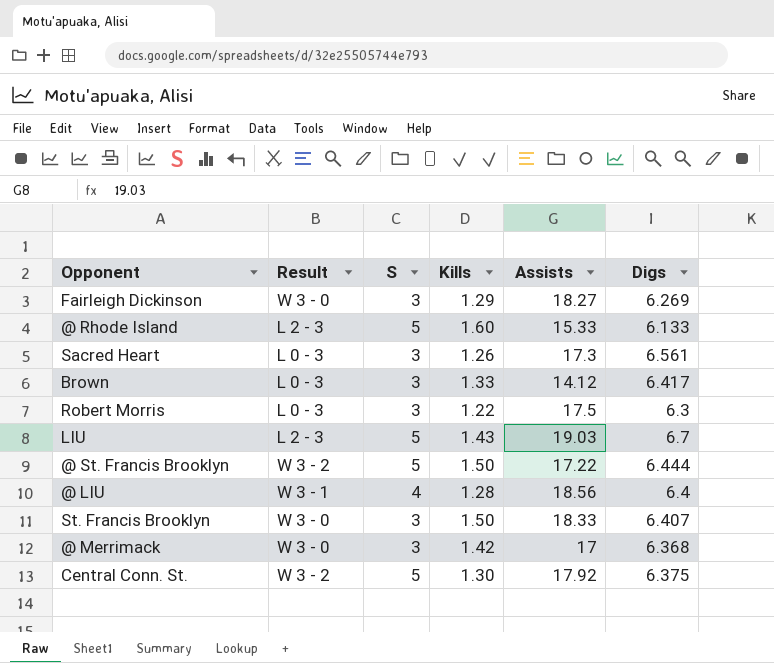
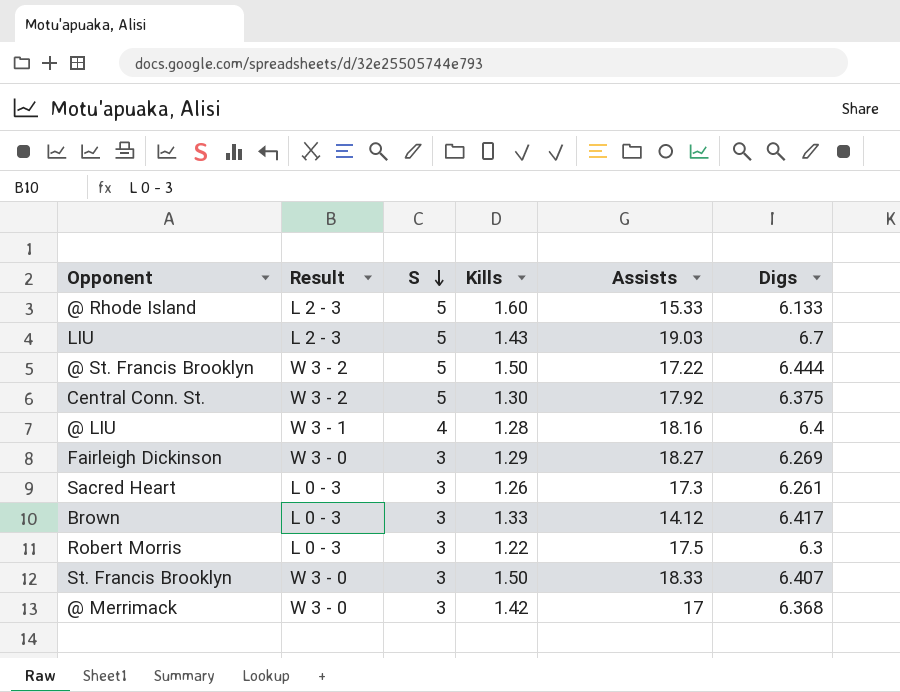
row order: none -> S descending
@ LIU | Assists: 18.56 -> 18.16
Sacred Heart | Digs: 6.561 -> 6.261

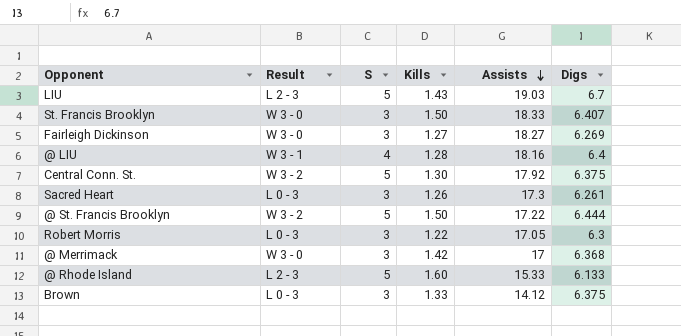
row order: S descending -> Assists descending
Fairleigh Dickinson | Kills: 1.29 -> 1.27
Robert Morris | Assists: 17.5 -> 17.05
Brown | Digs: 6.417 -> 6.375

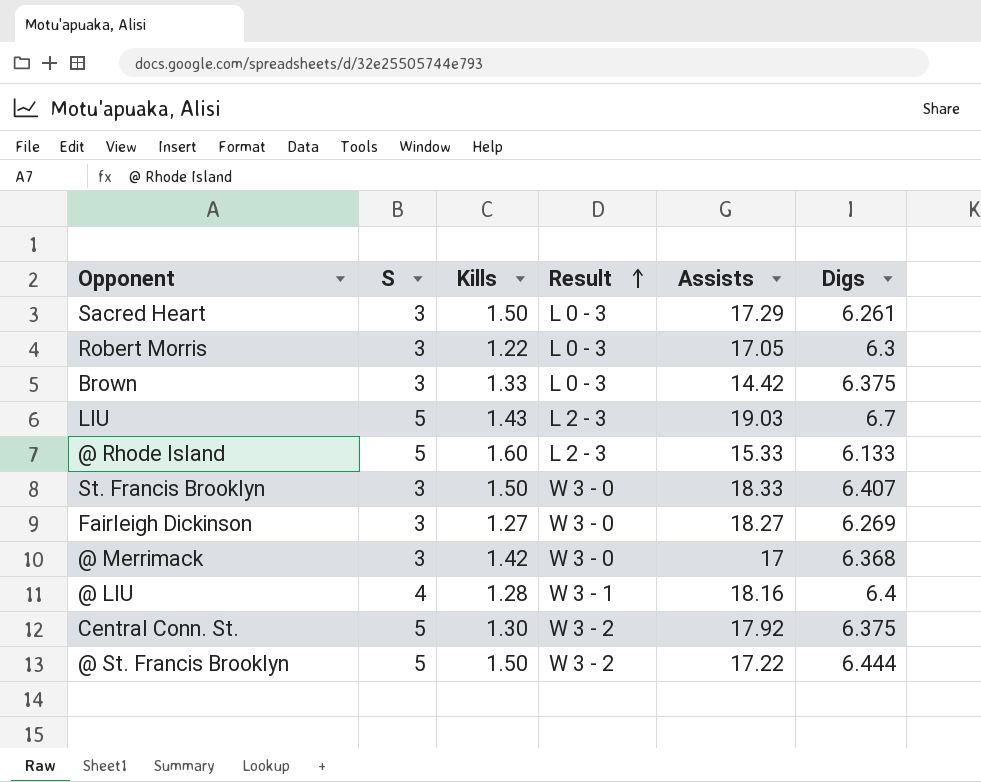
row order: Assists descending -> Result ascending
column Result | position: 2 -> 4
Sacred Heart | Kills: 1.26 -> 1.50
Sacred Heart | Assists: 17.3 -> 17.29
Brown | Assists: 14.12 -> 14.42

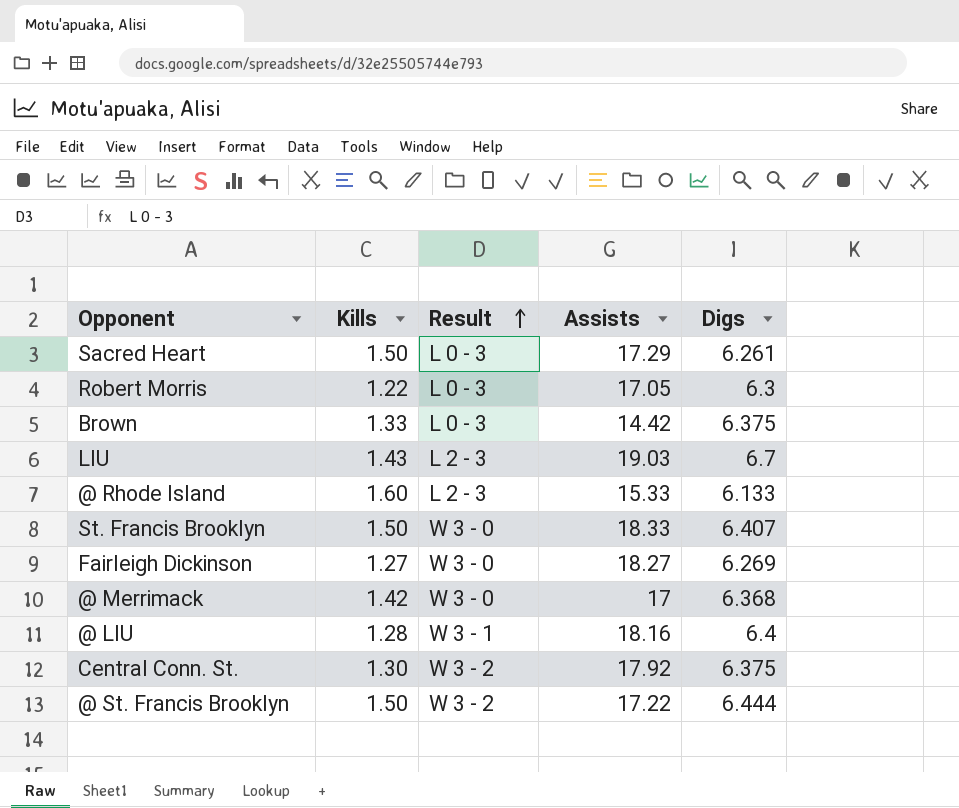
column S | position: 2 -> none

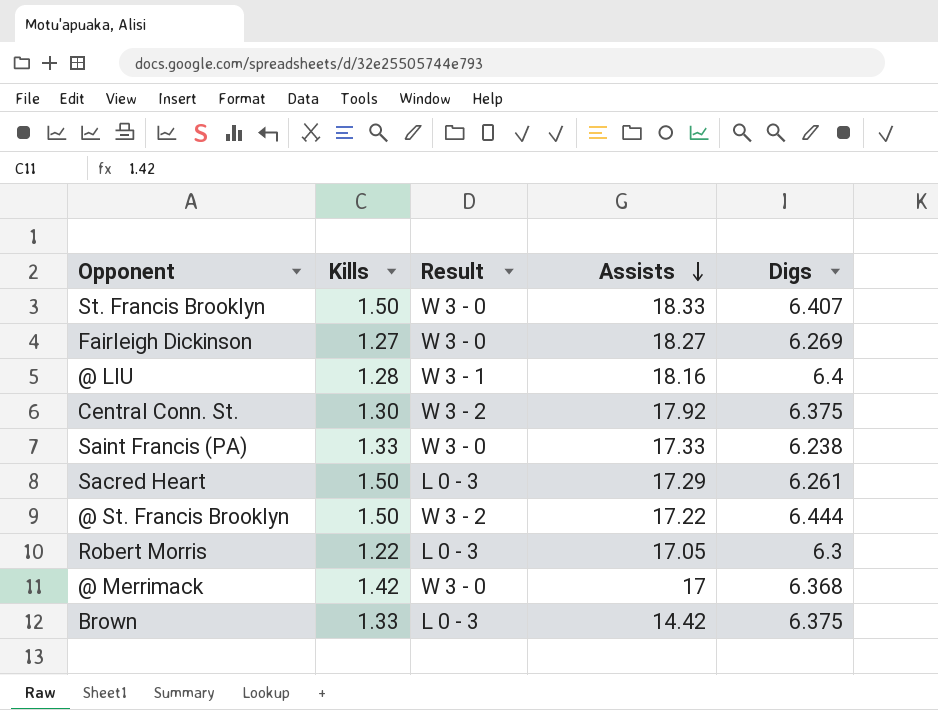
row order: Result ascending -> Assists descending
row LIU: 1.43 | L 2 - 3 | 19.03 | 6.7 -> none
row @ Rhode Island: 1.60 | L 2 - 3 | 15.33 | 6.133 -> none
row Saint Francis (PA): none -> 1.33 | W 3 - 0 | 17.33 | 6.238

